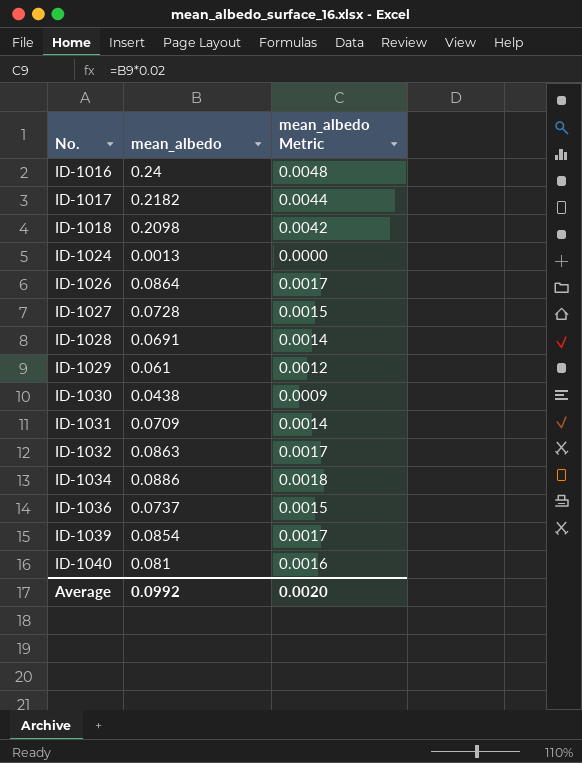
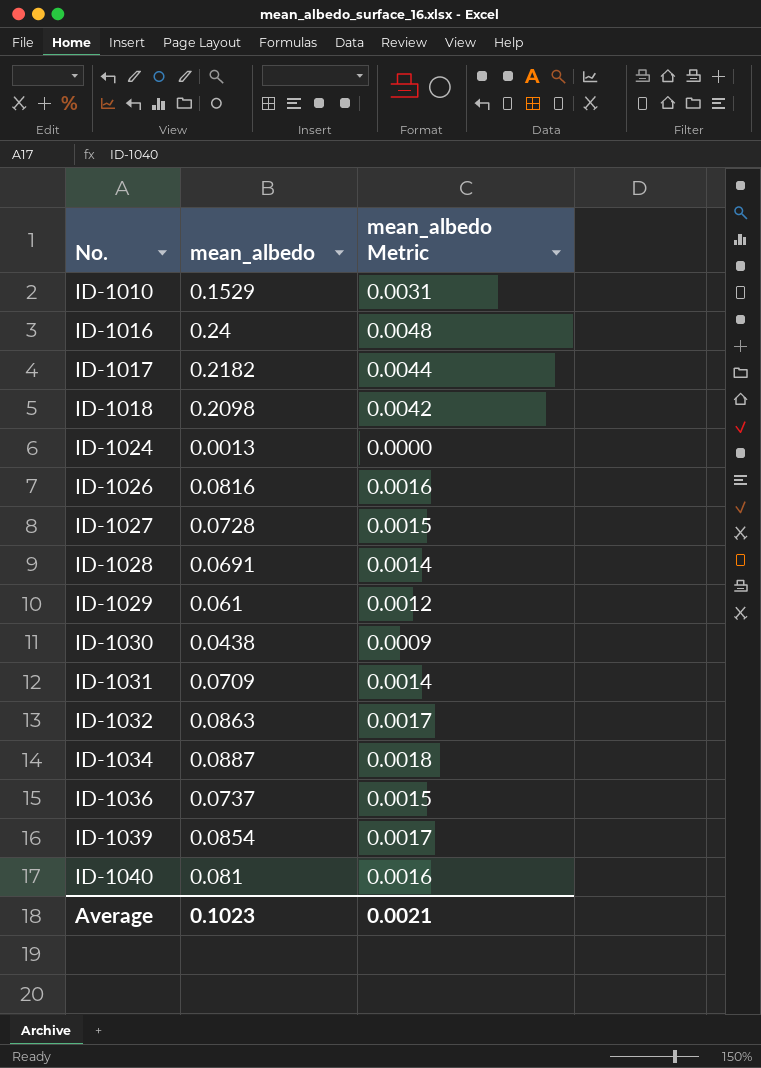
row ID-1010: none -> 0.1529 | 0.0031
ID-1026 | mean_albedo: 0.0864 -> 0.0816
ID-1026 | mean_albedo Metric: 0.0017 -> 0.0016
ID-1034 | mean_albedo: 0.0886 -> 0.0887
Average | mean_albedo: 0.0992 -> 0.1023
Average | mean_albedo Metric: 0.0020 -> 0.0021

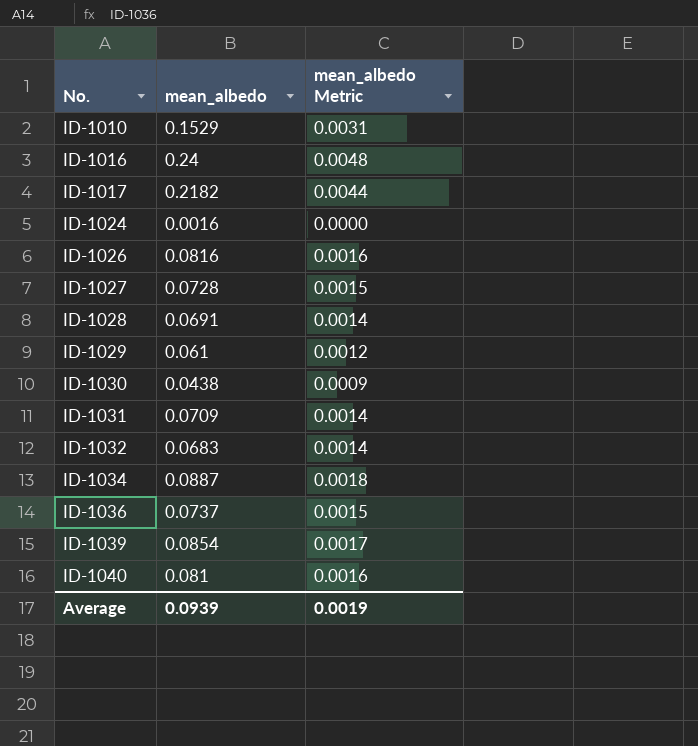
row ID-1018: 0.2098 | 0.0042 -> none
ID-1024 | mean_albedo: 0.0013 -> 0.0016
ID-1032 | mean_albedo: 0.0863 -> 0.0683
ID-1032 | mean_albedo Metric: 0.0017 -> 0.0014
Average | mean_albedo: 0.1023 -> 0.0939
Average | mean_albedo Metric: 0.0021 -> 0.0019

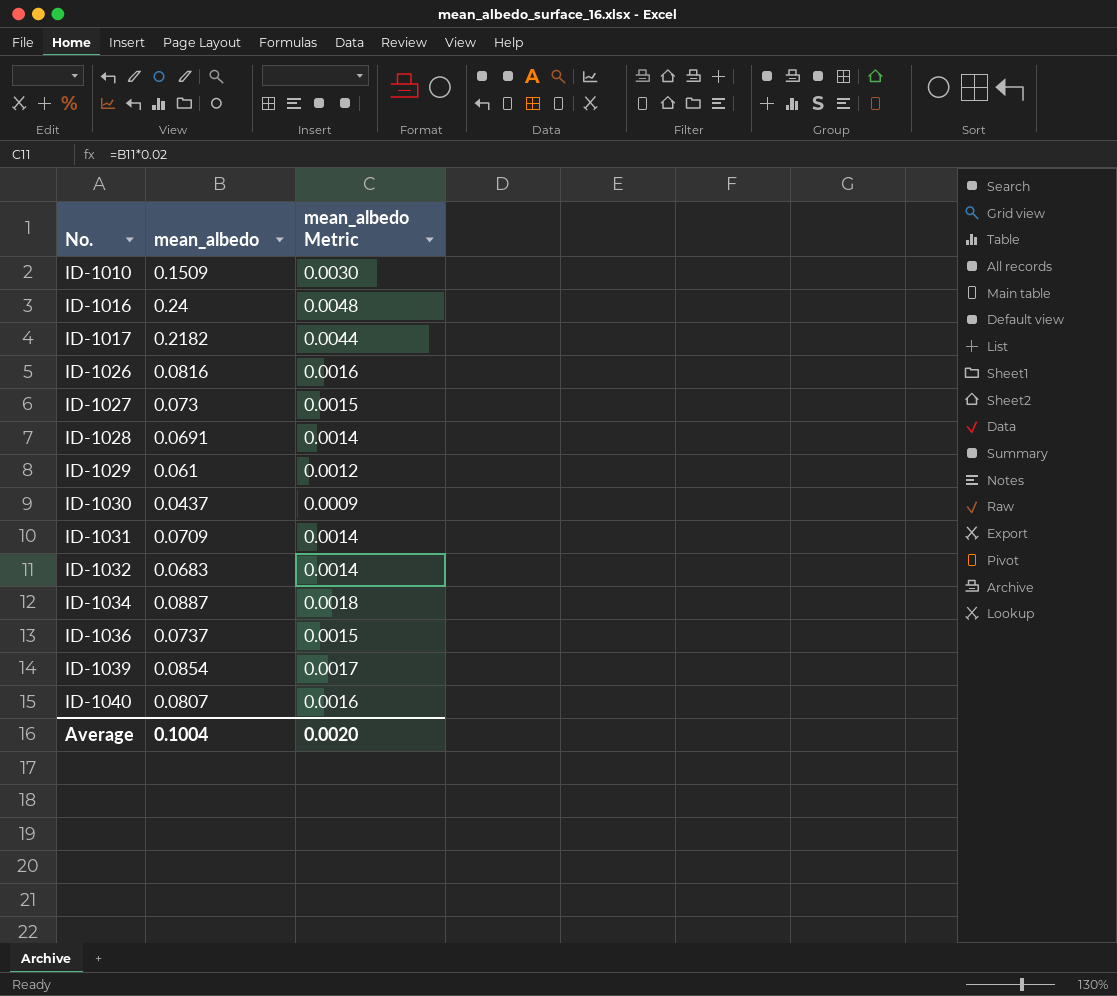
row ID-1024: 0.0016 | 0.0000 -> none
ID-1010 | mean_albedo: 0.1529 -> 0.1509
ID-1010 | mean_albedo Metric: 0.0031 -> 0.0030
ID-1027 | mean_albedo: 0.0728 -> 0.073
ID-1030 | mean_albedo: 0.0438 -> 0.0437
ID-1040 | mean_albedo: 0.081 -> 0.0807
Average | mean_albedo: 0.0939 -> 0.1004
Average | mean_albedo Metric: 0.0019 -> 0.0020

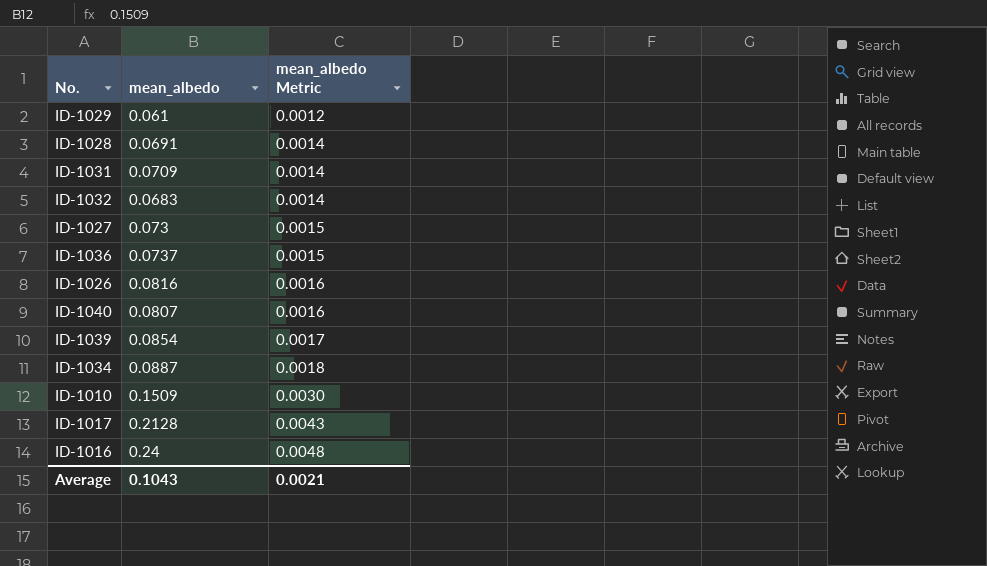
row order: No. ascending -> mean_albedo Metric ascending
row ID-1030: 0.0437 | 0.0009 -> none
ID-1017 | mean_albedo: 0.2182 -> 0.2128
ID-1017 | mean_albedo Metric: 0.0044 -> 0.0043
Average | mean_albedo: 0.1004 -> 0.1043
Average | mean_albedo Metric: 0.0020 -> 0.0021

